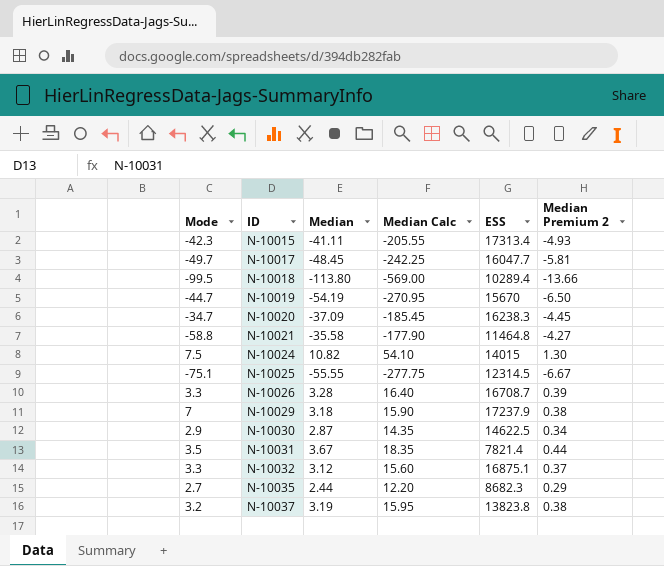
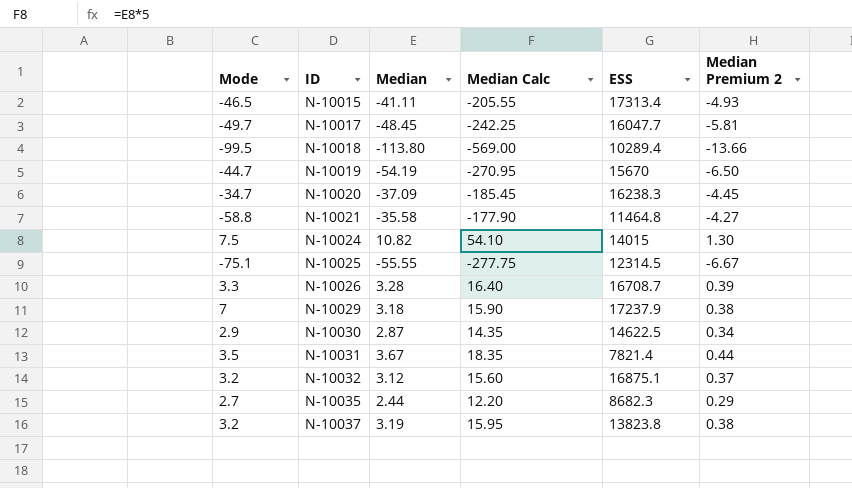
N-10015 | Mode: -42.3 -> -46.5
N-10032 | Mode: 3.3 -> 3.2

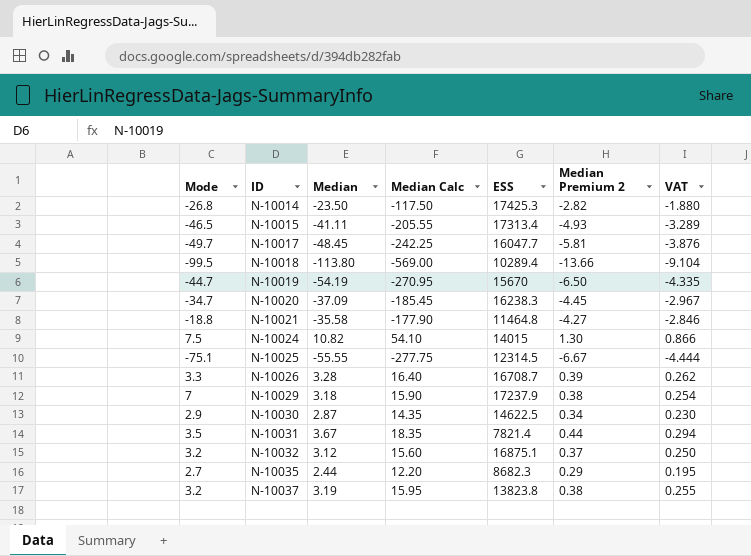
column VAT | formula: none -> [Median] * 0.08
row N-10014: none -> -26.8 | -23.50 | -117.50 | 17425.3 | -2.82 | -1.880
N-10021 | Mode: -58.8 -> -18.8

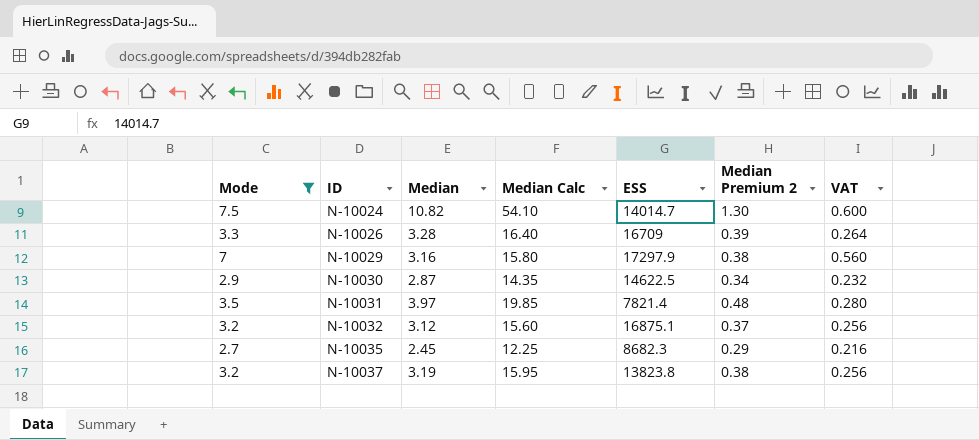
filter: none -> Mode >= 2.7
column VAT | formula: [Median] * 0.08 -> [Mode] * 0.08
N-10024 | ESS: 14015 -> 14014.7
N-10026 | ESS: 16708.7 -> 16709
N-10029 | Median: 3.18 -> 3.16
N-10029 | Median Calc: 15.90 -> 15.80
N-10029 | ESS: 17237.9 -> 17297.9
N-10031 | Median: 3.67 -> 3.97
N-10031 | Median Calc: 18.35 -> 19.85
N-10031 | Median Premium 2: 0.44 -> 0.48
N-10035 | Median: 2.44 -> 2.45
N-10035 | Median Calc: 12.20 -> 12.25

